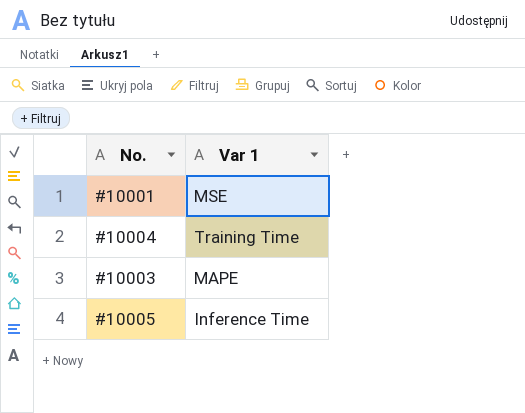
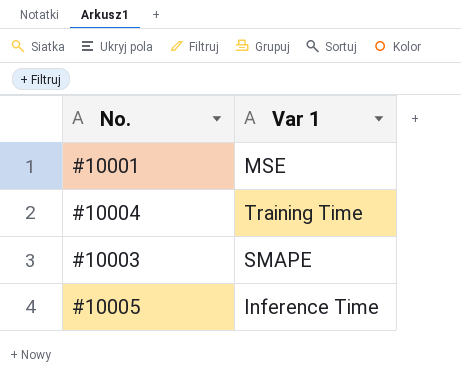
#10003 | Var 1: MAPE -> SMAPE

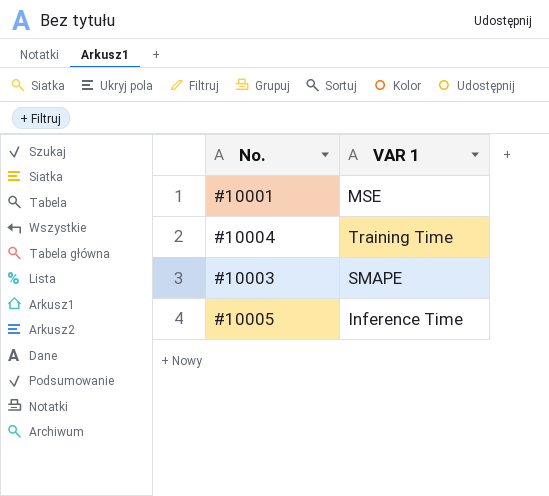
column name: Var 1 -> VAR 1

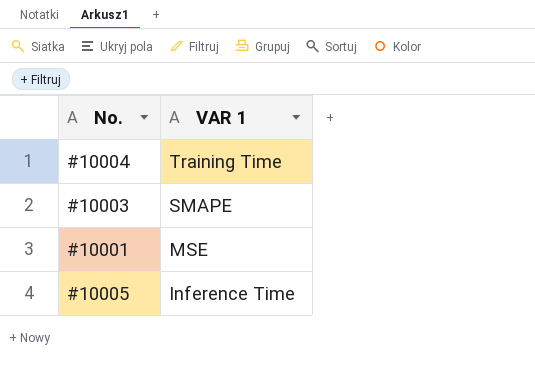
row order: none -> VAR 1 descending

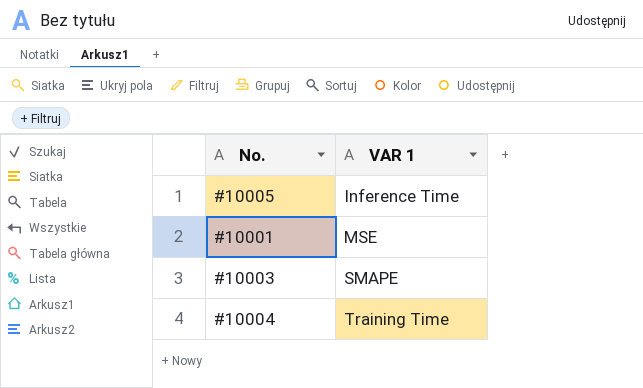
row order: VAR 1 descending -> VAR 1 ascending

